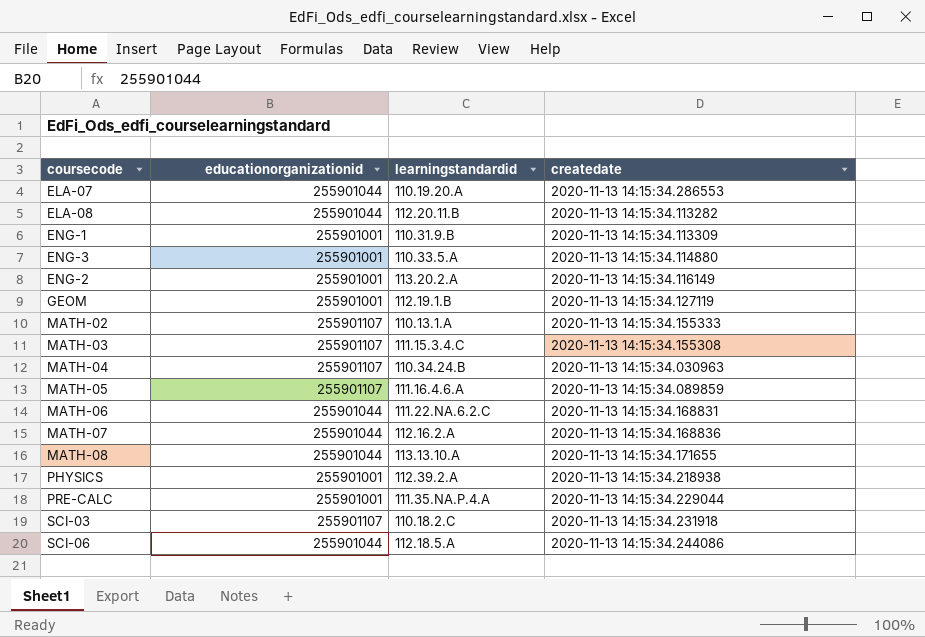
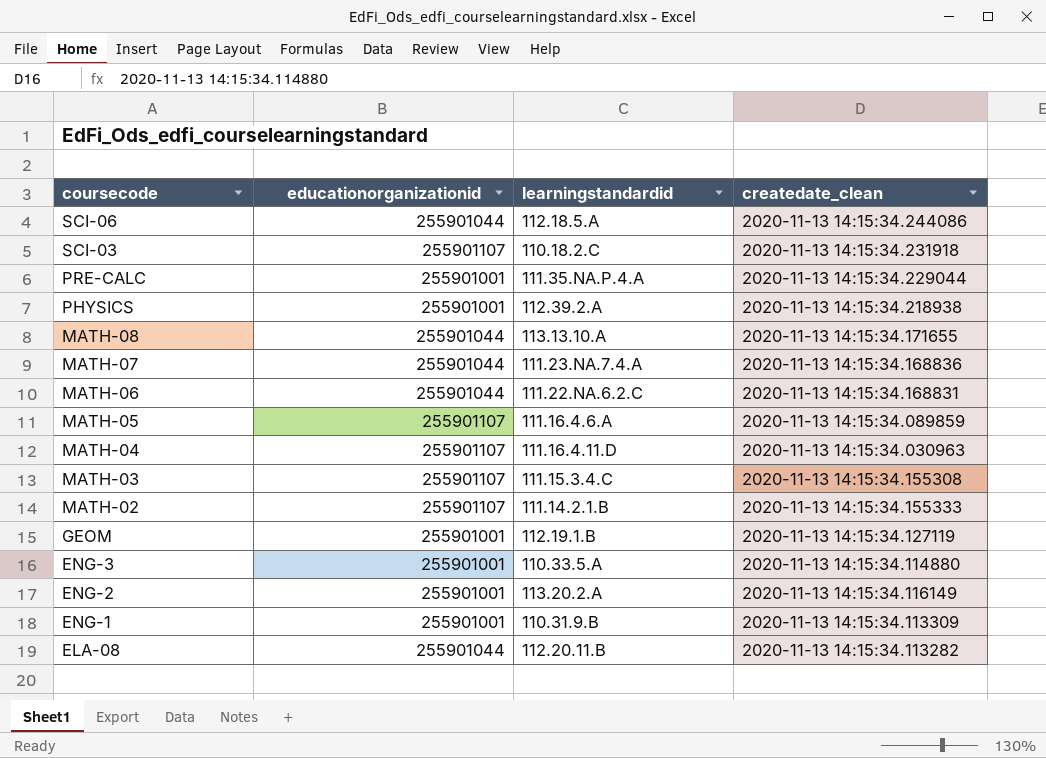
row order: none -> coursecode descending
column name: createdate -> createdate_clean
row ELA-07: 255901044 | 110.19.20.A | 2020-11-13 14:15:34.286553 -> none
MATH-07 | learningstandardid: 112.16.2.A -> 111.23.NA.7.4.A
MATH-04 | learningstandardid: 110.34.24.B -> 111.16.4.11.D
MATH-02 | learningstandardid: 110.13.1.A -> 111.14.2.1.B

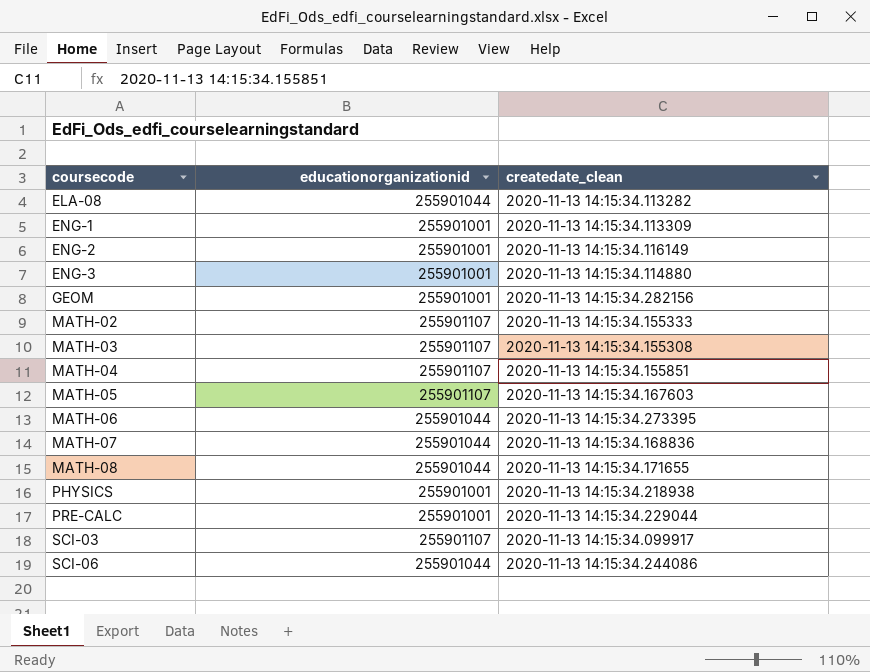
row order: coursecode descending -> coursecode ascending
column learningstandardid | position: 3 -> none
GEOM | createdate_clean: 2020-11-13 14:15:34.127119 -> 2020-11-13 14:15:34.282156
MATH-04 | createdate_clean: 2020-11-13 14:15:34.030963 -> 2020-11-13 14:15:34.155851
MATH-05 | createdate_clean: 2020-11-13 14:15:34.089859 -> 2020-11-13 14:15:34.167603
MATH-06 | createdate_clean: 2020-11-13 14:15:34.168831 -> 2020-11-13 14:15:34.273395
SCI-03 | createdate_clean: 2020-11-13 14:15:34.231918 -> 2020-11-13 14:15:34.099917

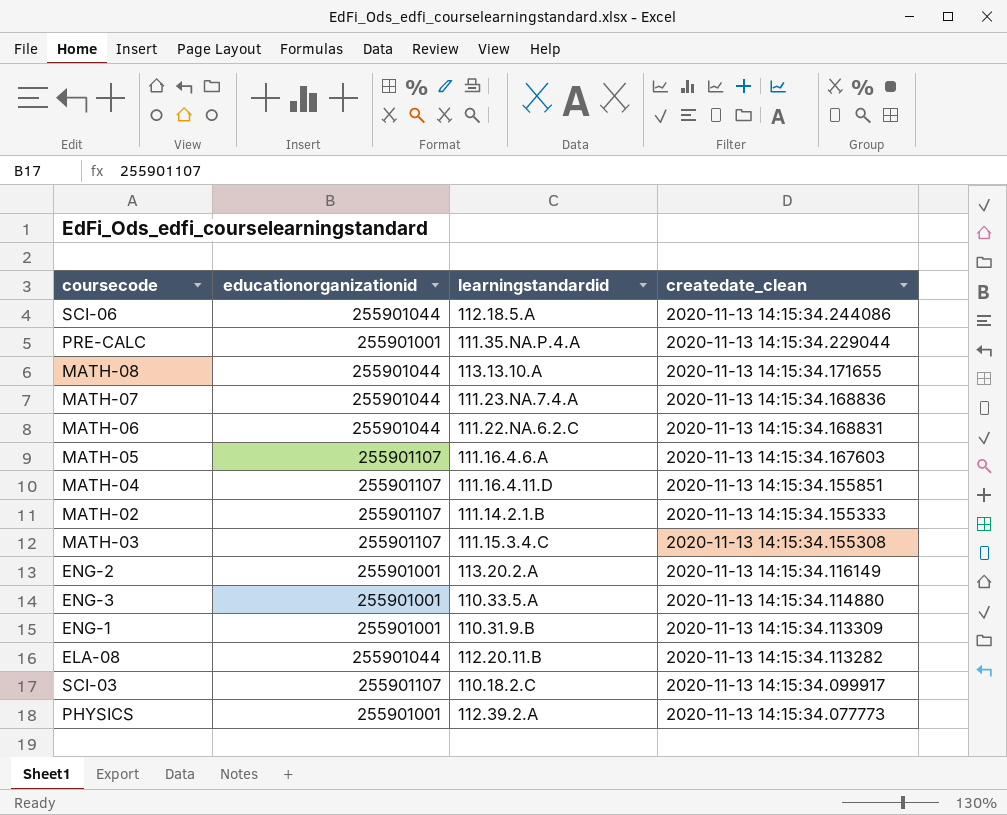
row order: coursecode ascending -> createdate_clean descending
column learningstandardid | position: none -> 3
row GEOM: 255901001 | 2020-11-13 14:15:34.282156 -> none
MATH-06 | createdate_clean: 2020-11-13 14:15:34.273395 -> 2020-11-13 14:15:34.168831
PHYSICS | createdate_clean: 2020-11-13 14:15:34.218938 -> 2020-11-13 14:15:34.077773

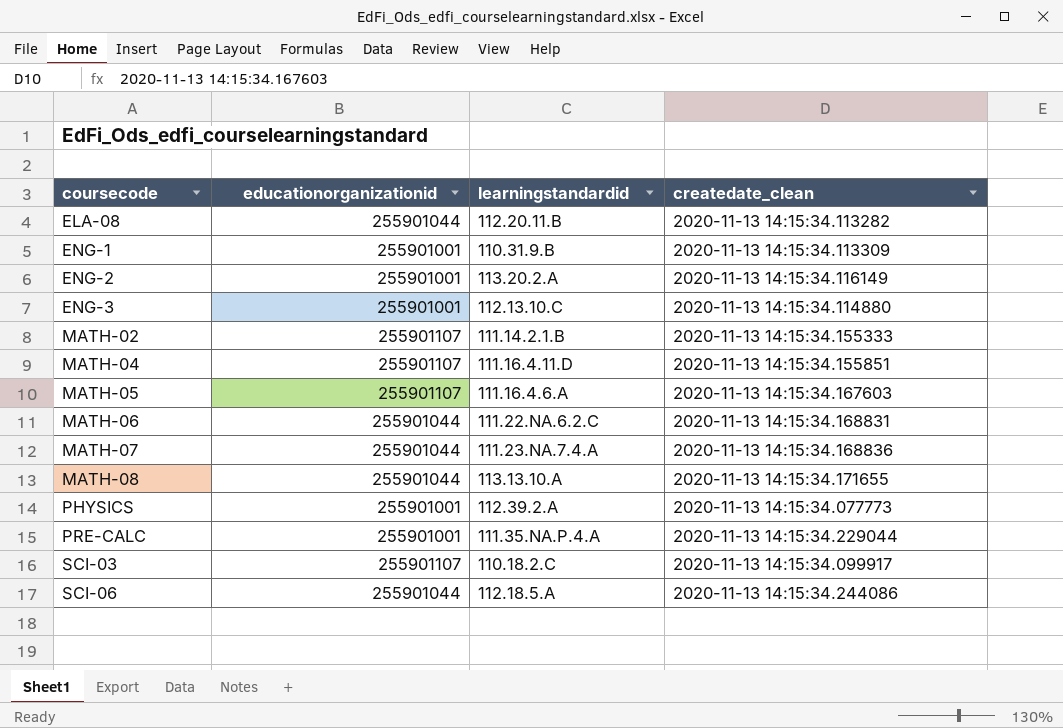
row order: createdate_clean descending -> coursecode ascending
row MATH-03: 255901107 | 111.15.3.4.C | 2020-11-13 14:15:34.155308 -> none
ENG-3 | learningstandardid: 110.33.5.A -> 112.13.10.C

